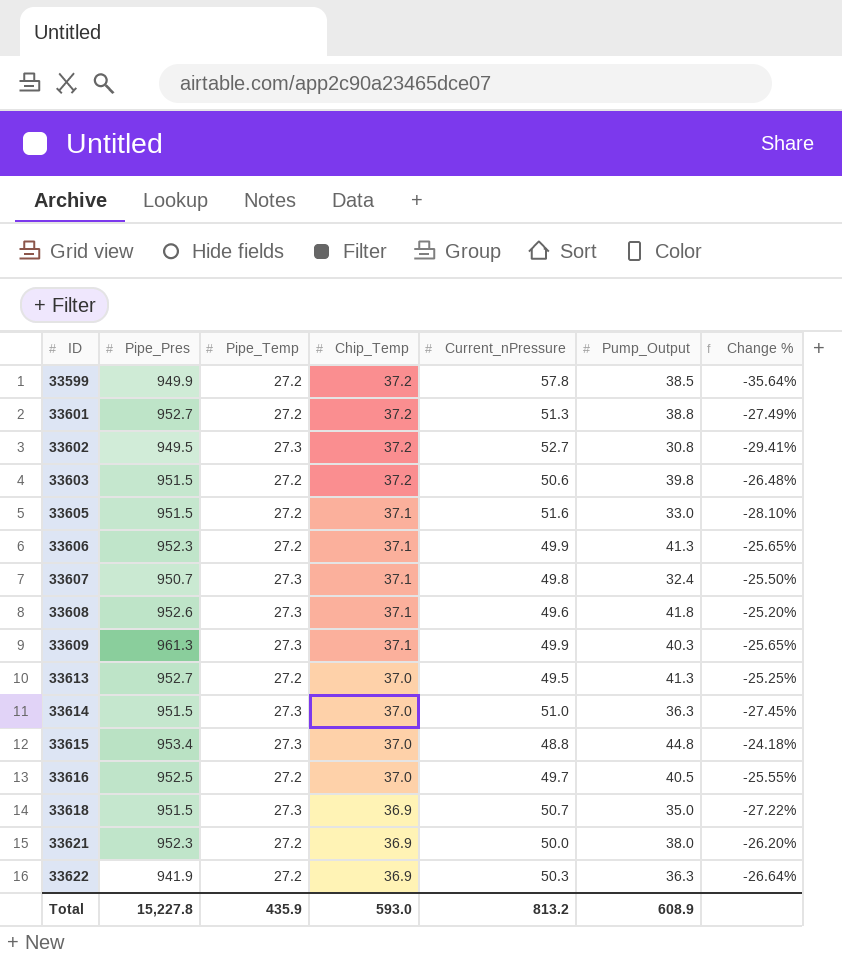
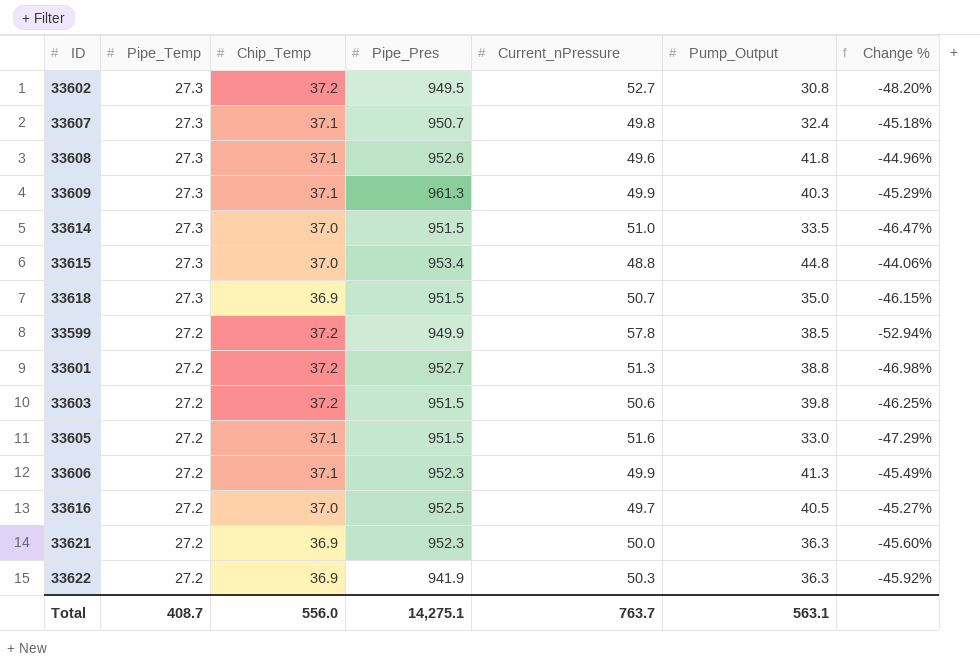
row order: ID ascending -> Pipe_Temp descending
column Pipe_Pres | position: 2 -> 4
column Change % | formula: ([Chip_Temp] - [Current_nPressure]) / [Current_nPressure] -> ([Pipe_Temp] - [Current_nPressure]) / [Current_nPressure]
row 33613: 952.7 | 27.2 | 37.0 | 49.5 | 41.3 | -25.25% -> none
33614 | Pump_Output: 36.3 -> 33.5
33621 | Pump_Output: 38.0 -> 36.3
Total | Pipe_Temp: 435.9 -> 408.7
Total | Chip_Temp: 593.0 -> 556.0
Total | Pipe_Pres: 15,227.8 -> 14,275.1
Total | Current_nPressure: 813.2 -> 763.7
Total | Pump_Output: 608.9 -> 563.1

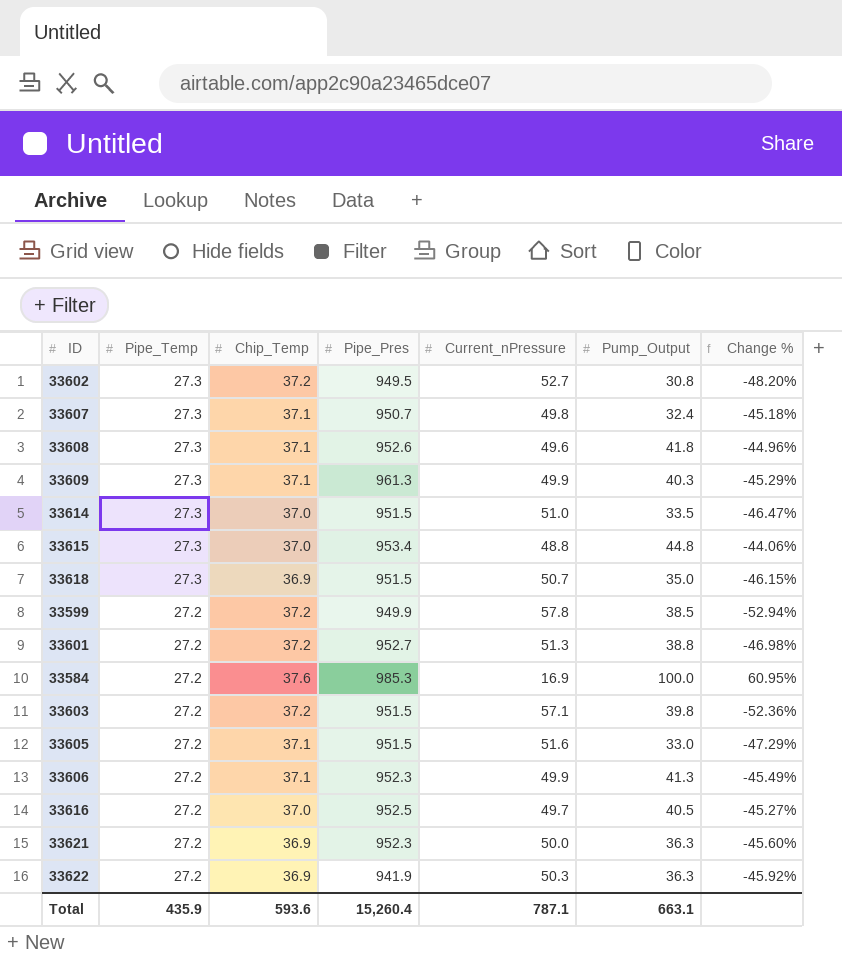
row 33584: none -> 27.2 | 37.6 | 985.3 | 16.9 | 100.0 | 60.95%
33603 | Current_nPressure: 50.6 -> 57.1
33603 | Change %: -46.25% -> -52.36%
Total | Pipe_Temp: 408.7 -> 435.9
Total | Chip_Temp: 556.0 -> 593.6
Total | Pipe_Pres: 14,275.1 -> 15,260.4
Total | Current_nPressure: 763.7 -> 787.1
Total | Pump_Output: 563.1 -> 663.1

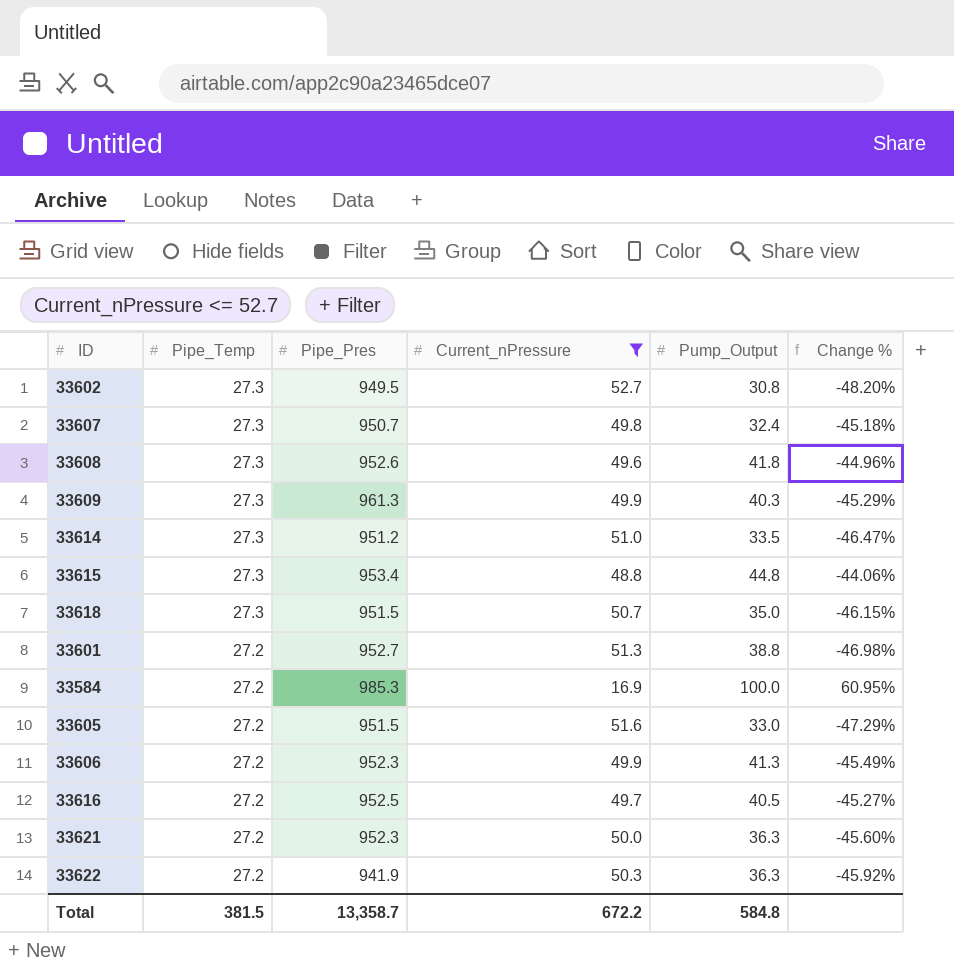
filter: none -> Current_nPressure <= 52.7
column Chip_Temp | position: 3 -> none
33614 | Pipe_Pres: 951.5 -> 951.2
Total | Pipe_Temp: 435.9 -> 381.5
Total | Pipe_Pres: 15,260.4 -> 13,358.7
Total | Current_nPressure: 787.1 -> 672.2
Total | Pump_Output: 663.1 -> 584.8

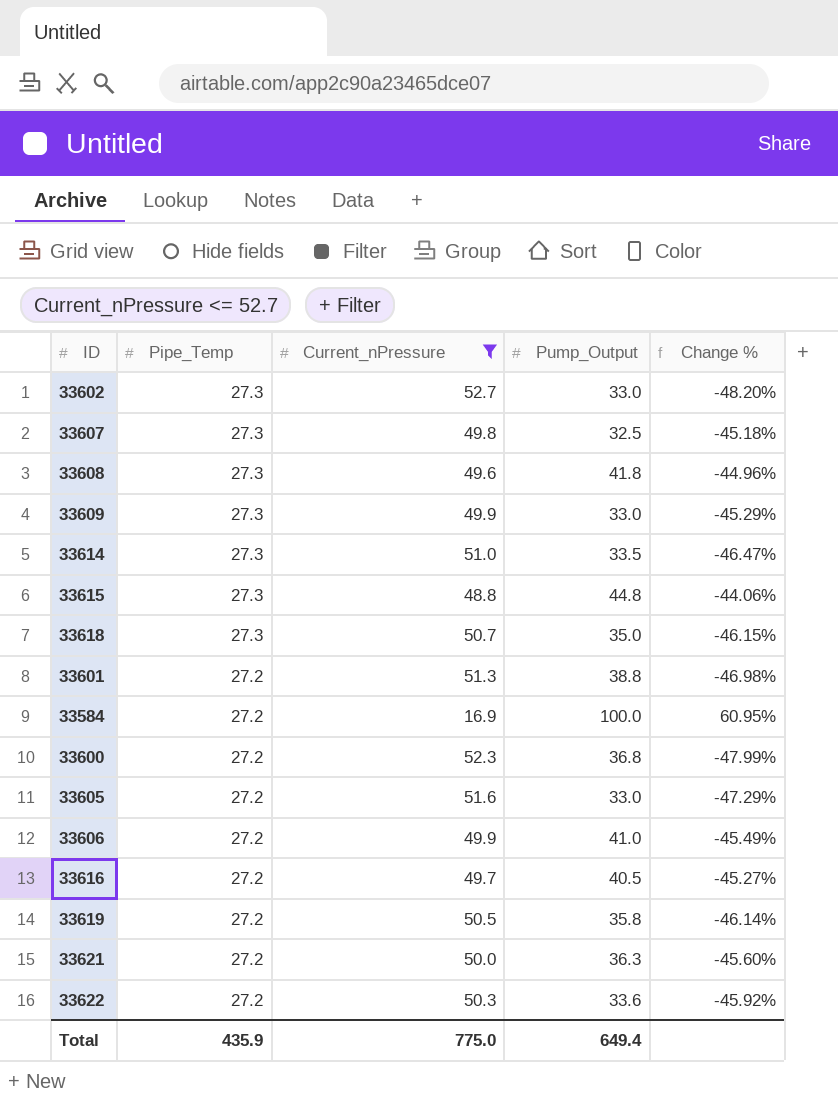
column Pipe_Pres | position: 3 -> none
33602 | Pump_Output: 30.8 -> 33.0
33607 | Pump_Output: 32.4 -> 32.5
33609 | Pump_Output: 40.3 -> 33.0
row 33600: none -> 27.2 | 52.3 | 36.8 | -47.99%
33606 | Pump_Output: 41.3 -> 41.0
row 33619: none -> 27.2 | 50.5 | 35.8 | -46.14%
33622 | Pump_Output: 36.3 -> 33.6
Total | Pipe_Temp: 381.5 -> 435.9
Total | Current_nPressure: 672.2 -> 775.0
Total | Pump_Output: 584.8 -> 649.4

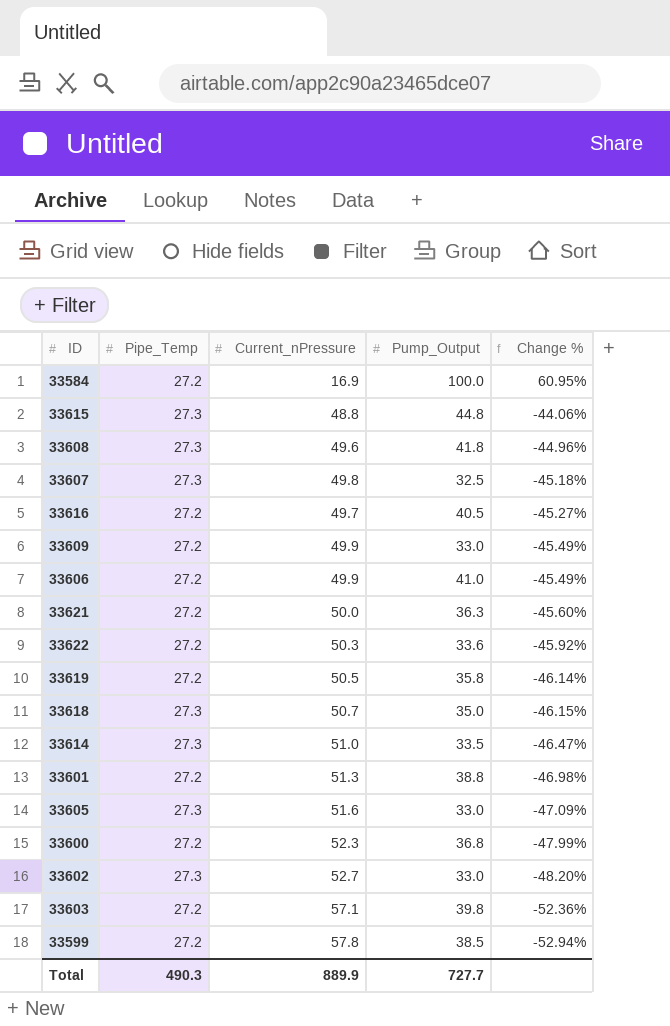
filter: Current_nPressure <= 52.7 -> none
row order: Pipe_Temp descending -> Change % descending
33609 | Pipe_Temp: 27.3 -> 27.2
33609 | Change %: -45.29% -> -45.49%
33605 | Pipe_Temp: 27.2 -> 27.3
33605 | Change %: -47.29% -> -47.09%
Total | Pipe_Temp: 435.9 -> 490.3
Total | Current_nPressure: 775.0 -> 889.9
Total | Pump_Output: 649.4 -> 727.7

